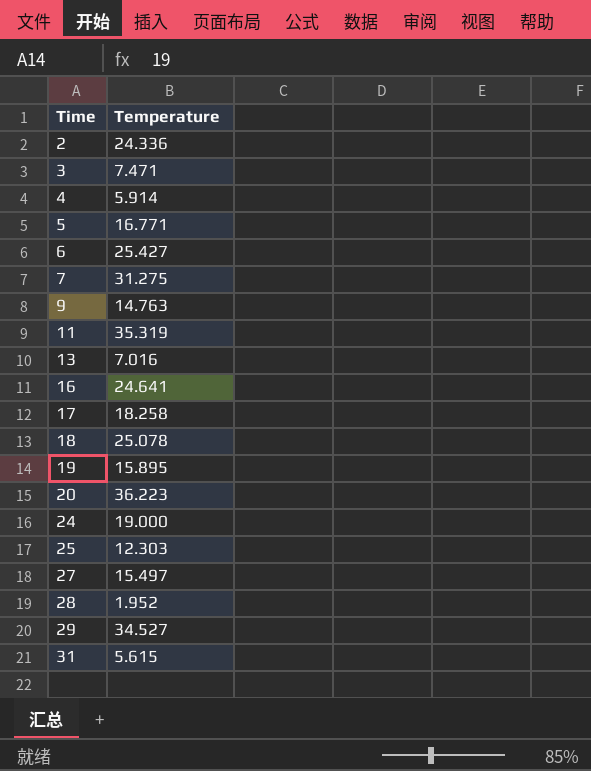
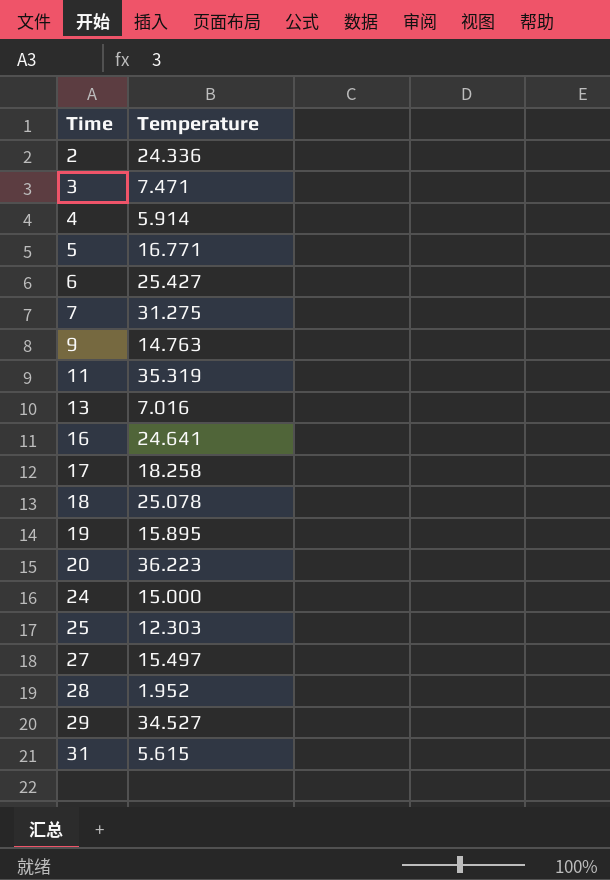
24 | Temperature: 19.000 -> 15.000

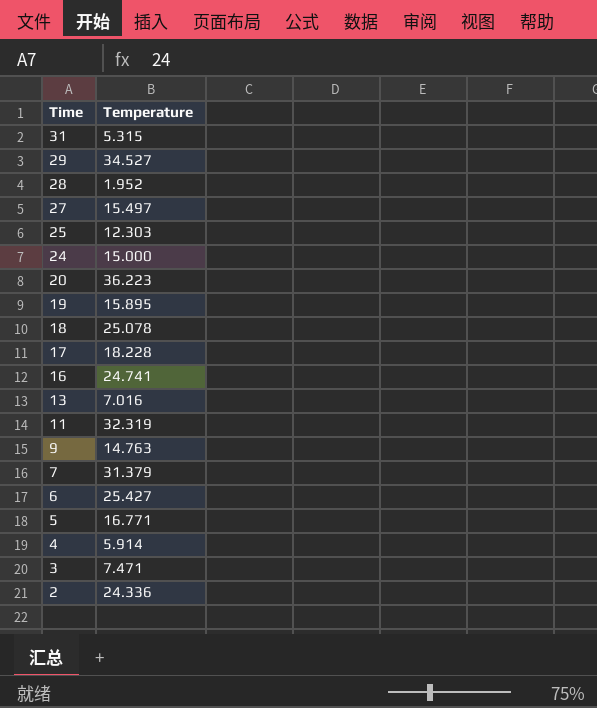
row order: Time ascending -> Time descending
31 | Temperature: 5.615 -> 5.315
17 | Temperature: 18.258 -> 18.228
16 | Temperature: 24.641 -> 24.741
11 | Temperature: 35.319 -> 32.319
7 | Temperature: 31.275 -> 31.379

